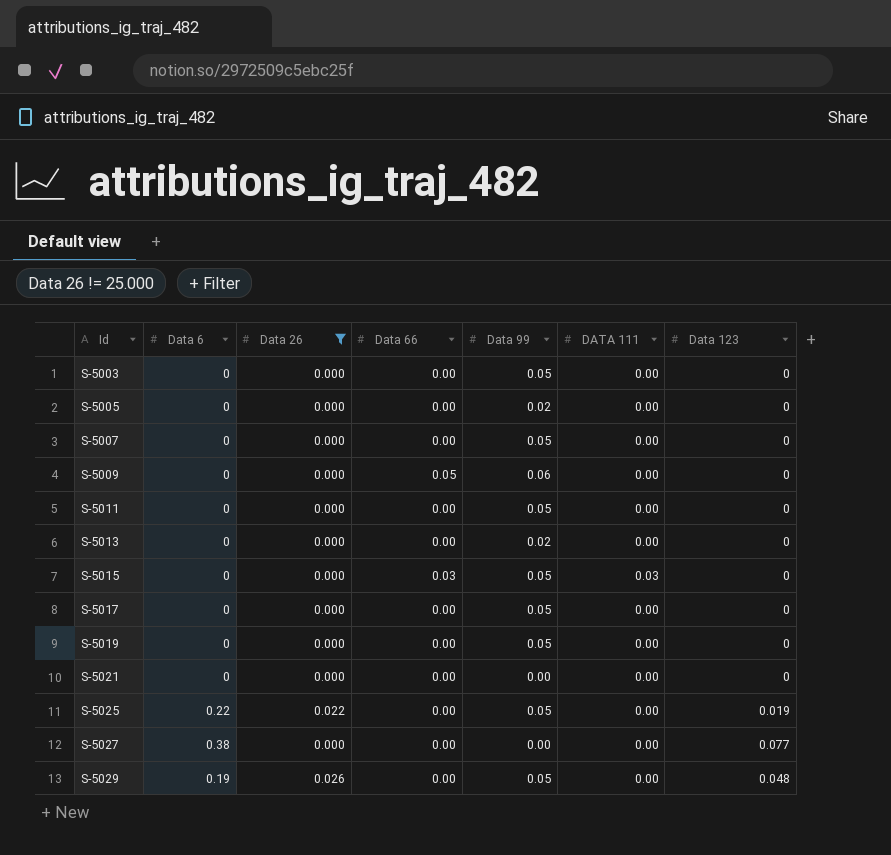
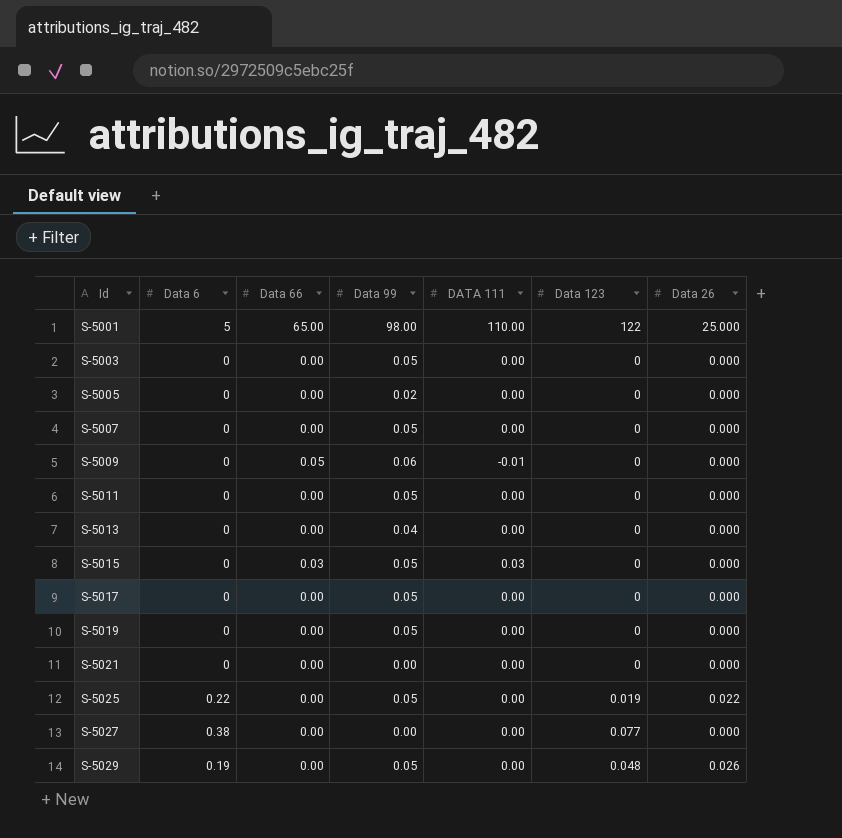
filter: Data 26 != 25.000 -> none
column Data 26 | position: 3 -> 7
S-5009 | DATA 111: 0.00 -> -0.01
S-5013 | Data 99: 0.02 -> 0.04

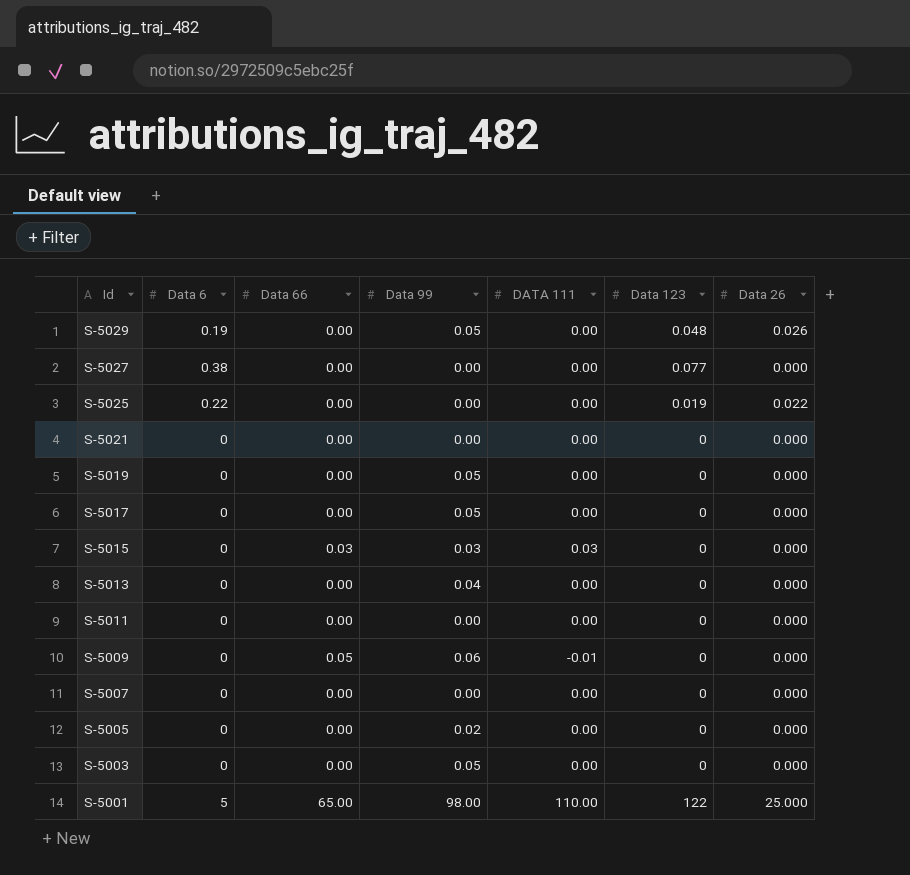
row order: Id ascending -> Id descending
S-5025 | Data 99: 0.05 -> 0.00
S-5015 | Data 99: 0.05 -> 0.03
S-5011 | Data 99: 0.05 -> 0.00
S-5007 | Data 99: 0.05 -> 0.00

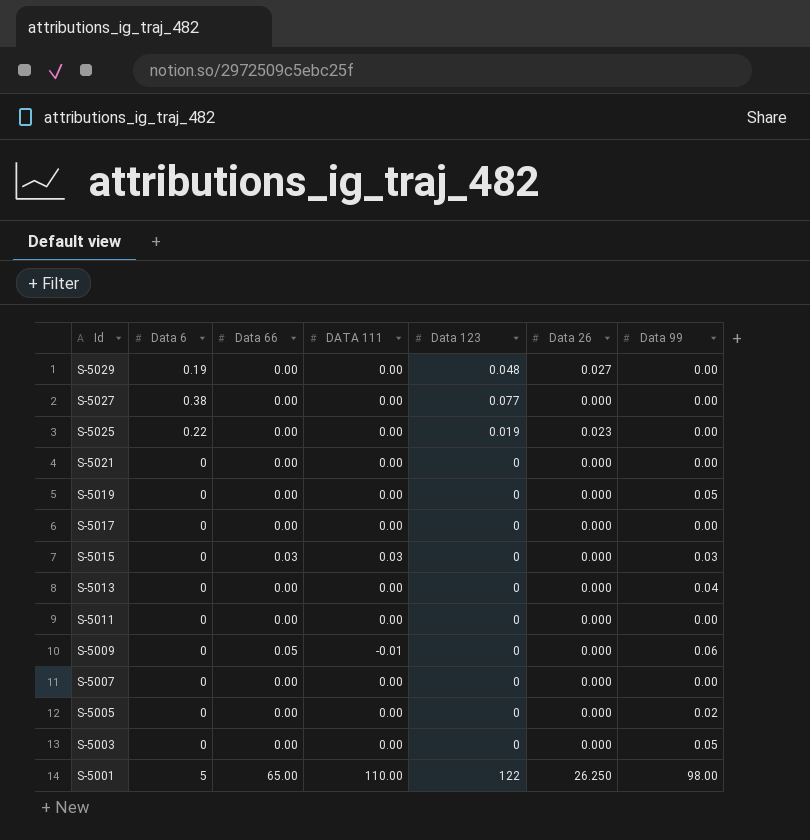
column Data 99 | position: 4 -> 7
S-5029 | Data 26: 0.026 -> 0.027
S-5029 | Data 99: 0.05 -> 0.00
S-5025 | Data 26: 0.022 -> 0.023
S-5017 | Data 99: 0.05 -> 0.00
S-5001 | Data 26: 25.000 -> 26.250

